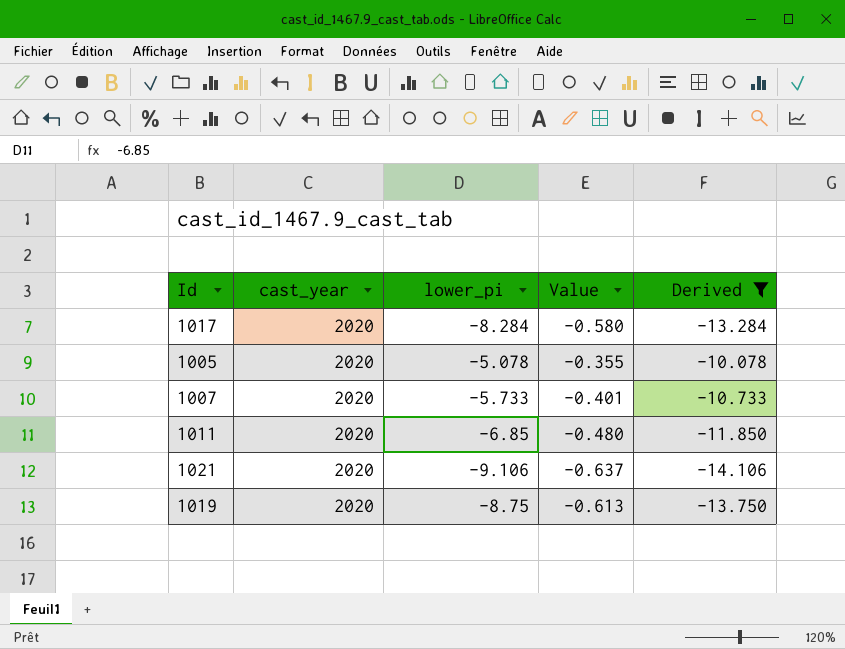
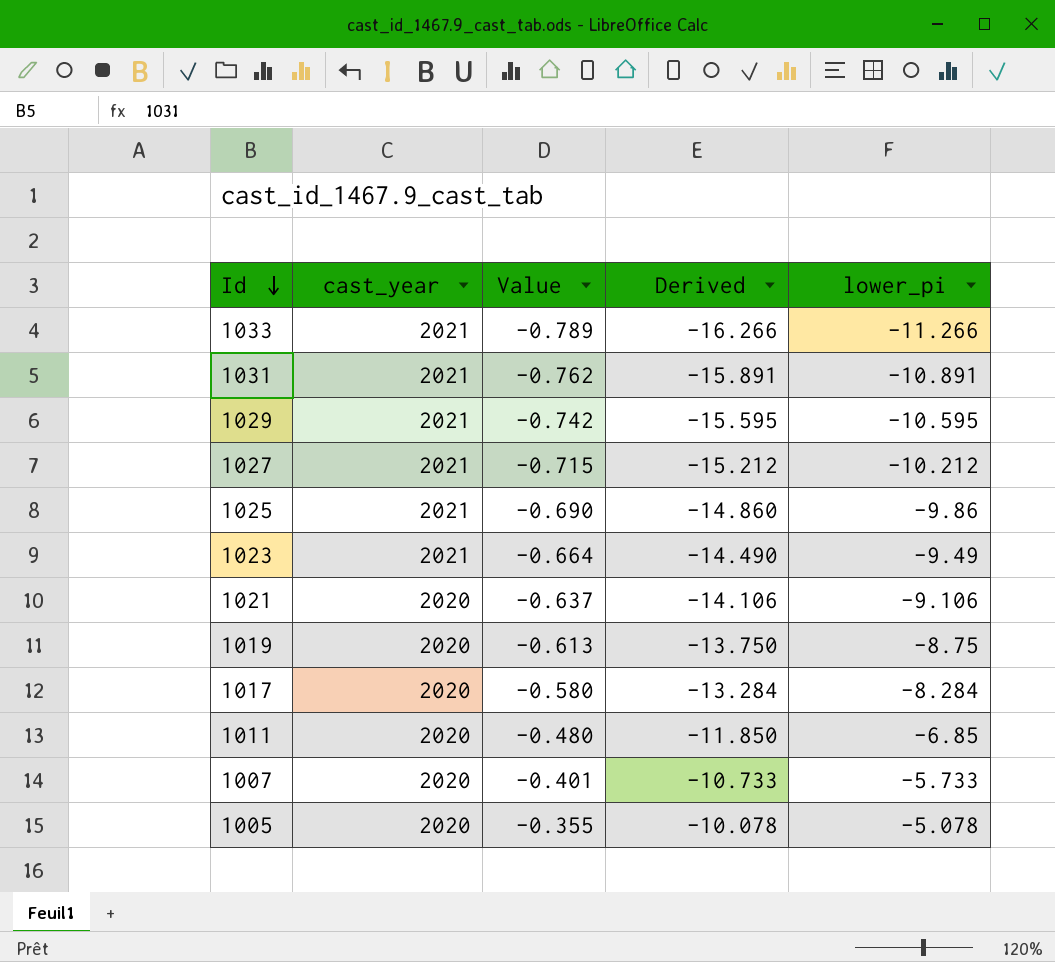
filter: Derived >= -14.106 -> none
row order: none -> Id descending
column lower_pi | position: 3 -> 5

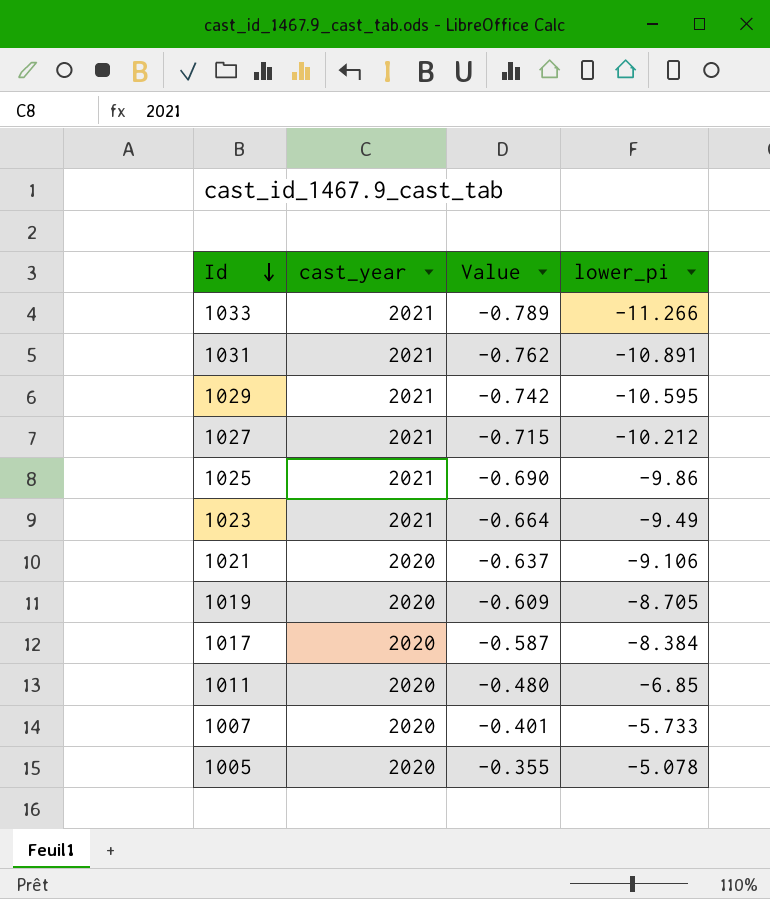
column Derived | formula: [lower_pi] - 5 -> none
1019 | Value: -0.613 -> -0.609
1019 | lower_pi: -8.75 -> -8.705
1017 | Value: -0.580 -> -0.587
1017 | lower_pi: -8.284 -> -8.384

